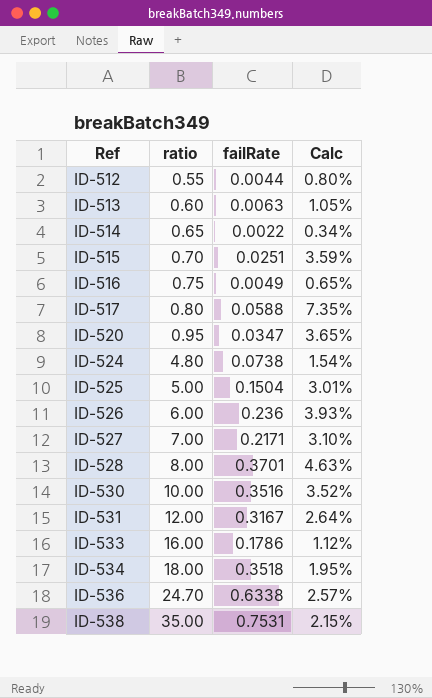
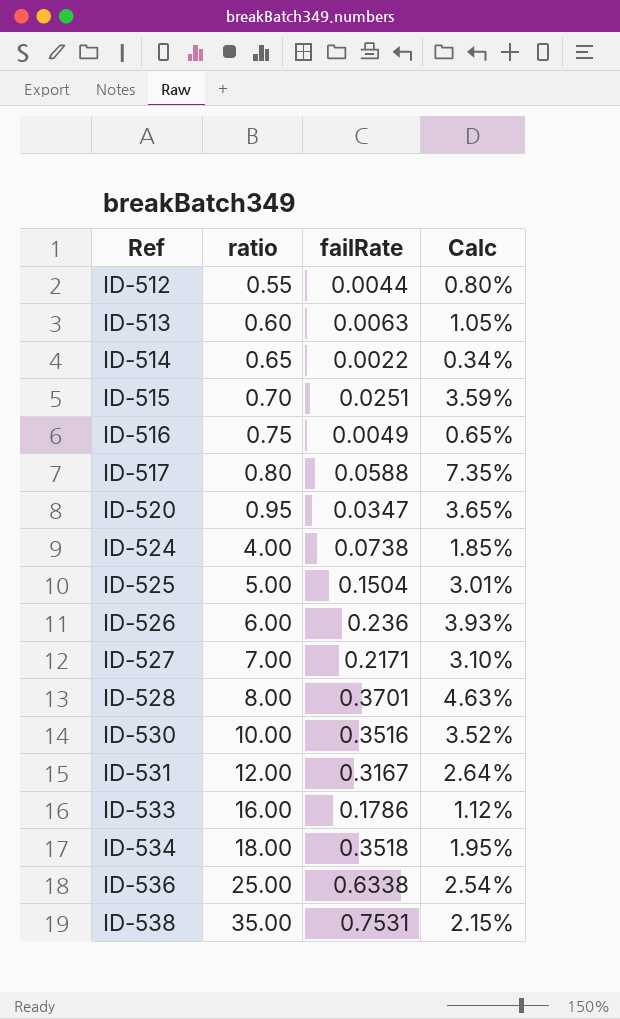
ID-524 | ratio: 4.80 -> 4.00
ID-524 | Calc: 1.54% -> 1.85%
ID-536 | ratio: 24.70 -> 25.00
ID-536 | Calc: 2.57% -> 2.54%

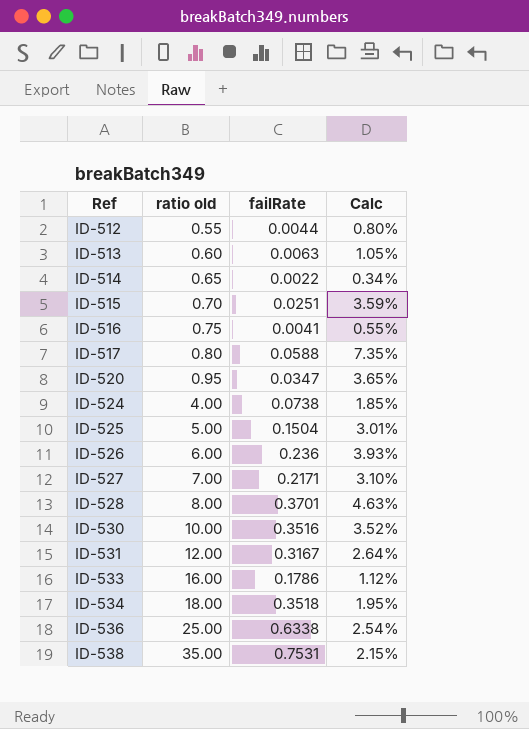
column name: ratio -> ratio old
ID-516 | failRate: 0.0049 -> 0.0041
ID-516 | Calc: 0.65% -> 0.55%

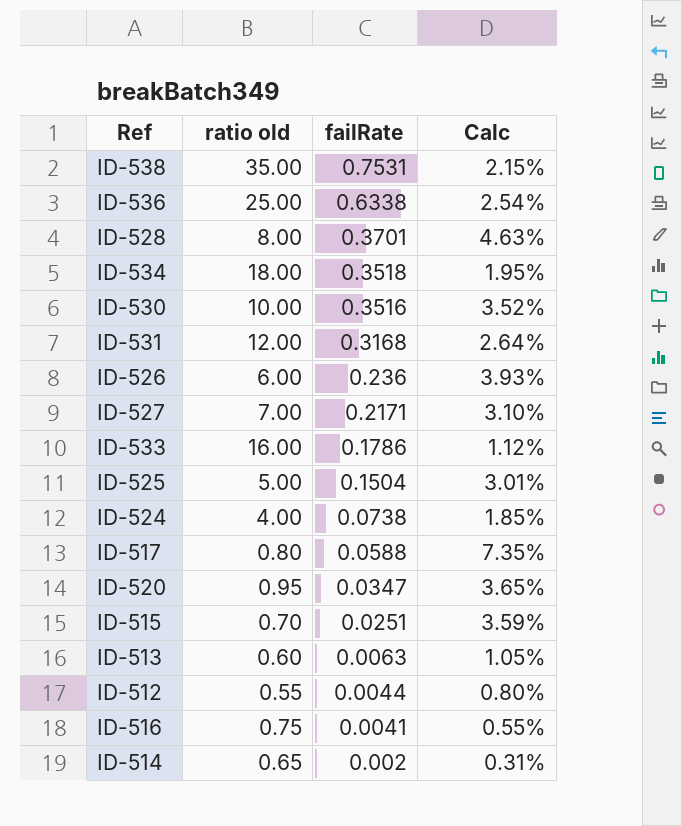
row order: Ref ascending -> failRate descending
ID-531 | failRate: 0.3167 -> 0.3168
ID-514 | failRate: 0.0022 -> 0.002
ID-514 | Calc: 0.34% -> 0.31%

